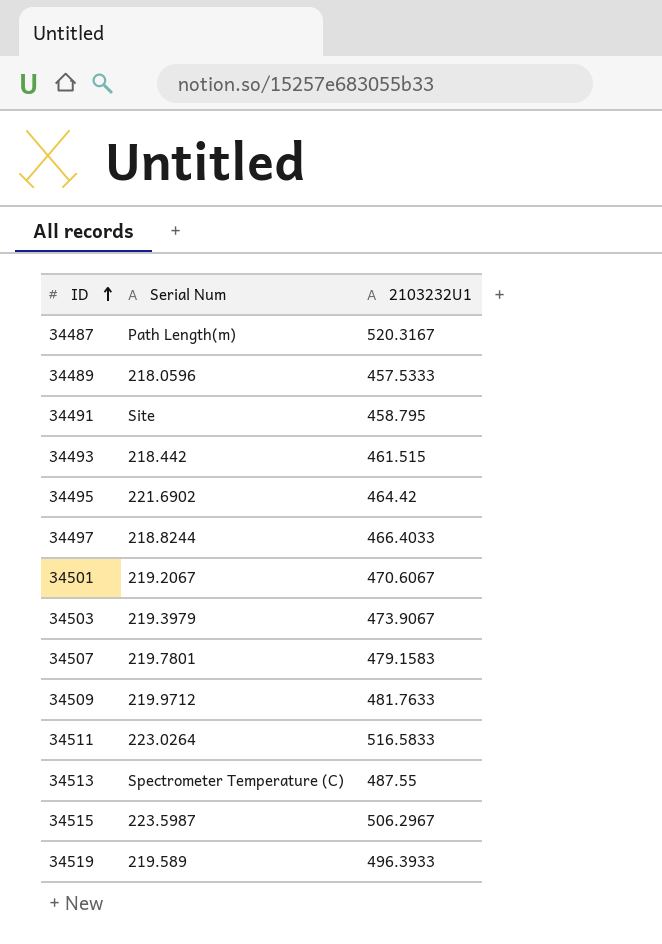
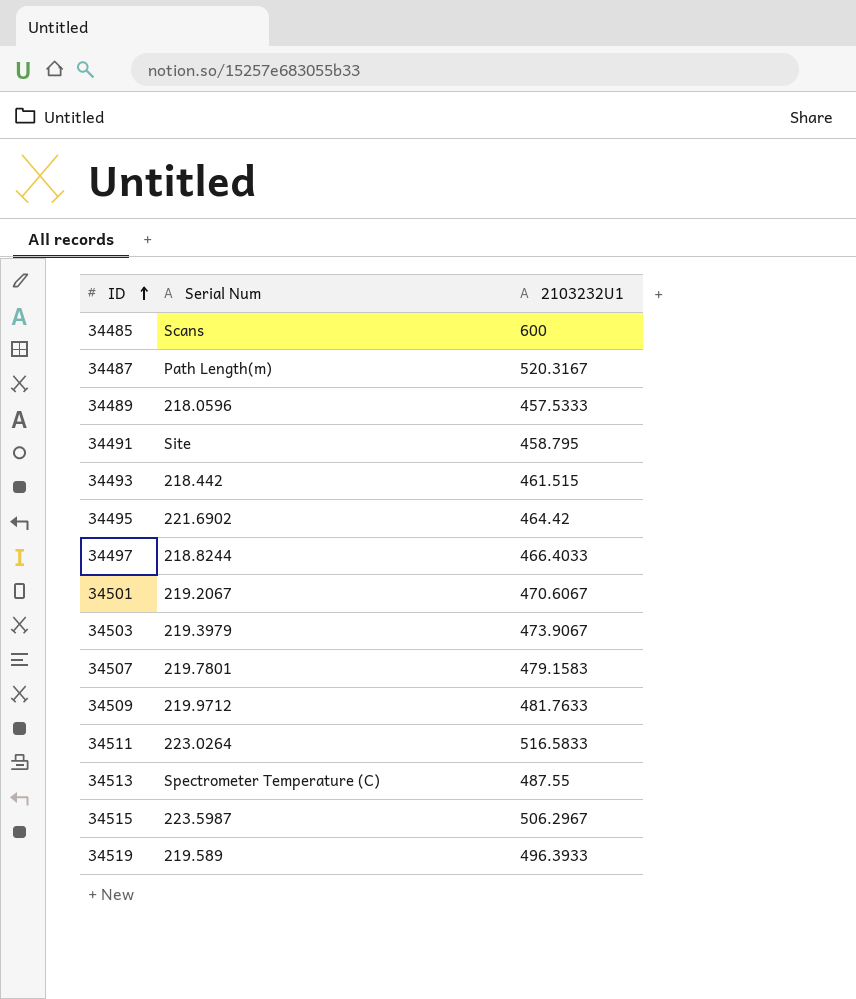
row 34485: none -> Scans | 600

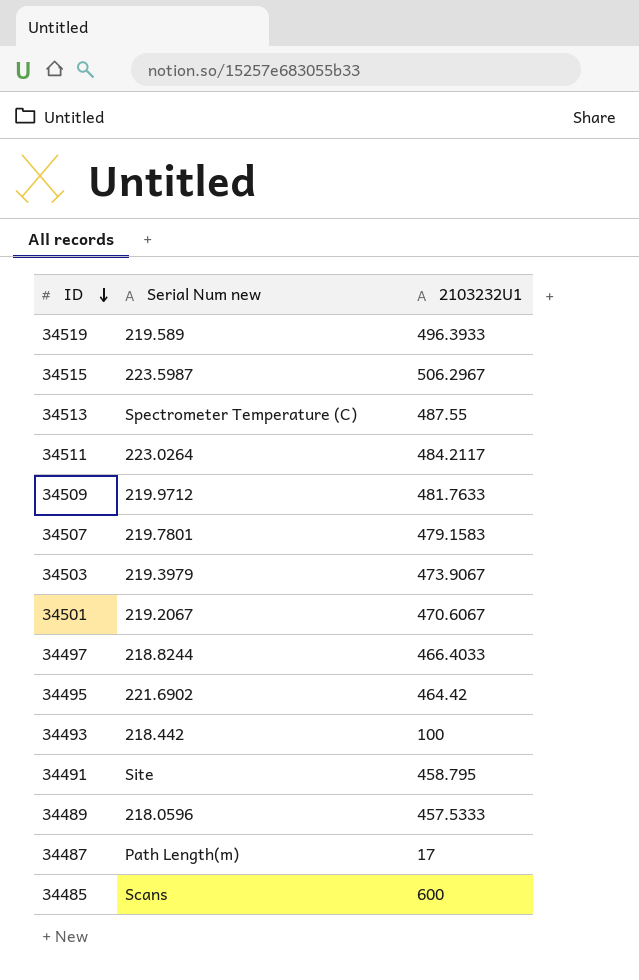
row order: ID ascending -> ID descending
column name: Serial Num -> Serial Num new
34511 | 2103232U1: 516.5833 -> 484.2117
34493 | 2103232U1: 461.515 -> 100
34487 | 2103232U1: 520.3167 -> 17

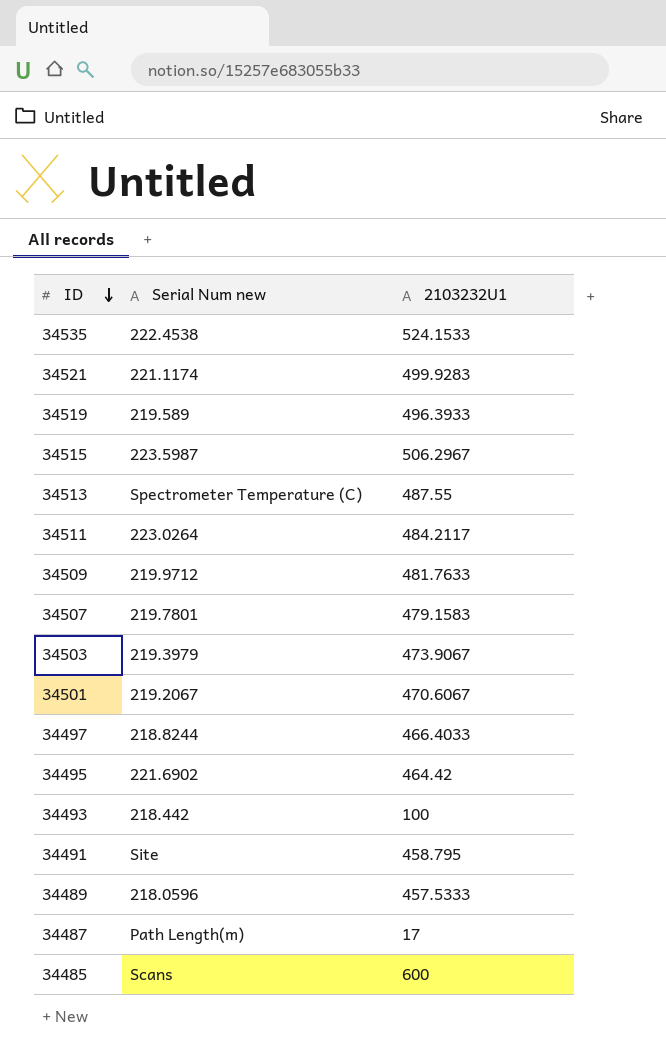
row 34535: none -> 222.4538 | 524.1533
row 34521: none -> 221.1174 | 499.9283

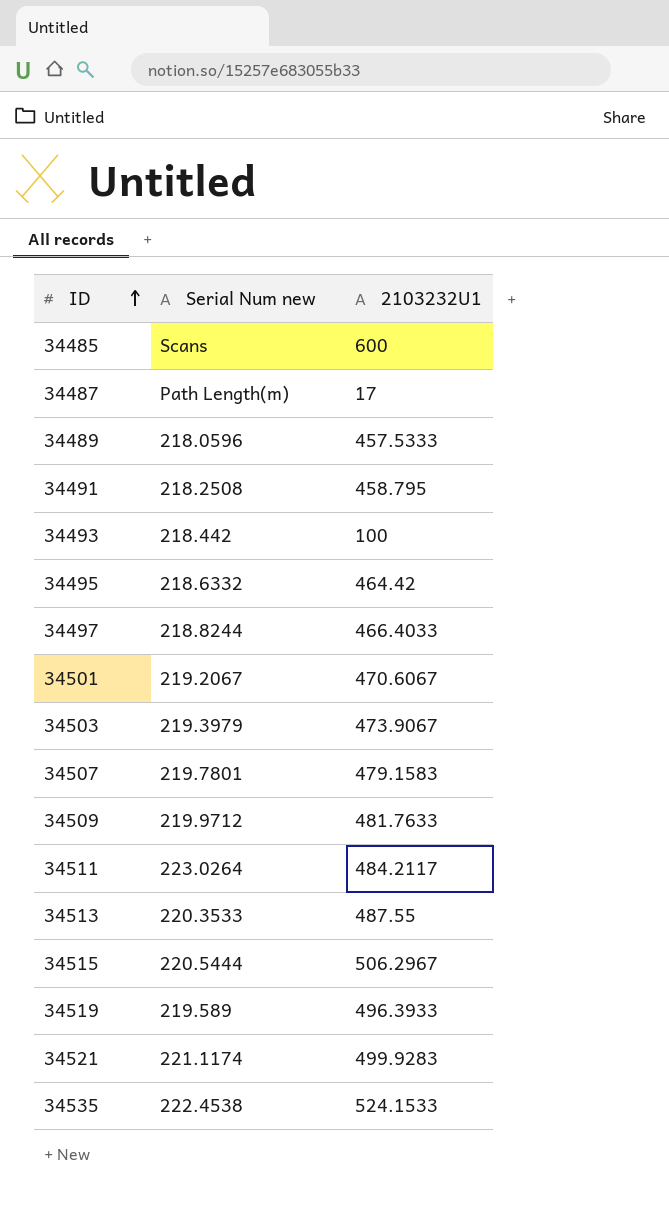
row order: ID descending -> ID ascending
34491 | Serial Num new: Site -> 218.2508
34495 | Serial Num new: 221.6902 -> 218.6332
34513 | Serial Num new: Spectrometer Temperature (C) -> 220.3533
34515 | Serial Num new: 223.5987 -> 220.5444

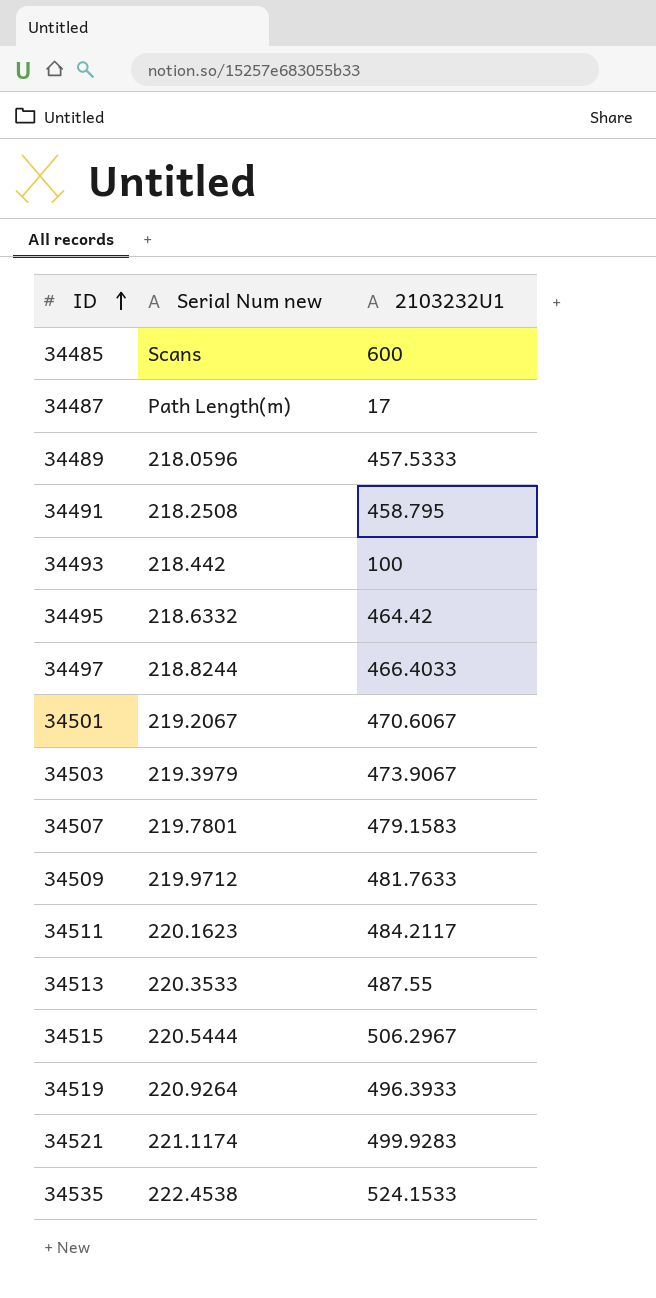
34511 | Serial Num new: 223.0264 -> 220.1623
34519 | Serial Num new: 219.589 -> 220.9264

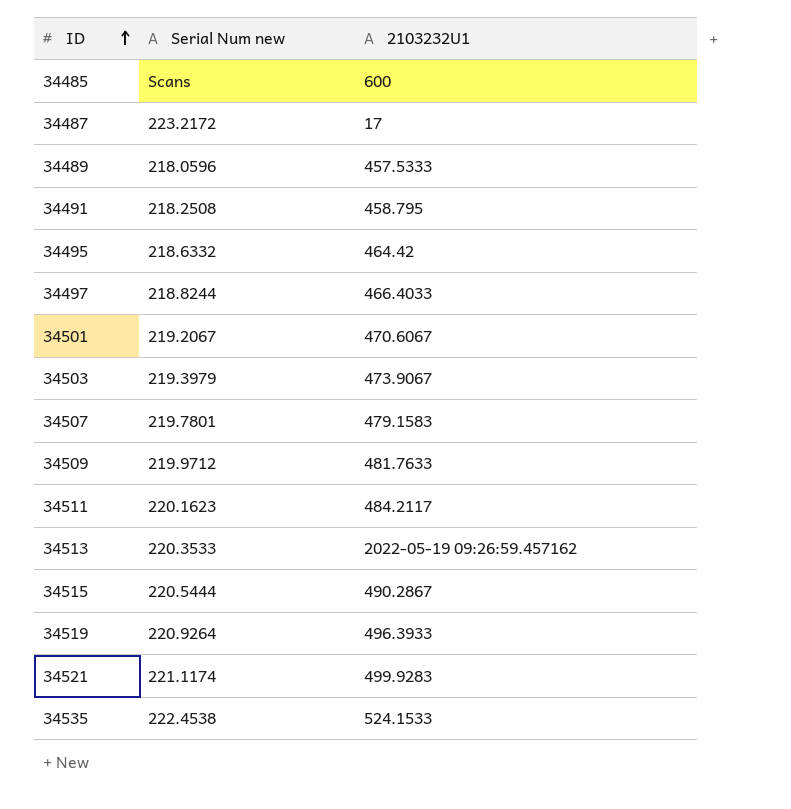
row 34493: 218.442 | 100 -> none
34487 | Serial Num new: Path Length(m) -> 223.2172
34513 | 2103232U1: 487.55 -> 2022-05-19 09:26:59.457162
34515 | 2103232U1: 506.2967 -> 490.2867

